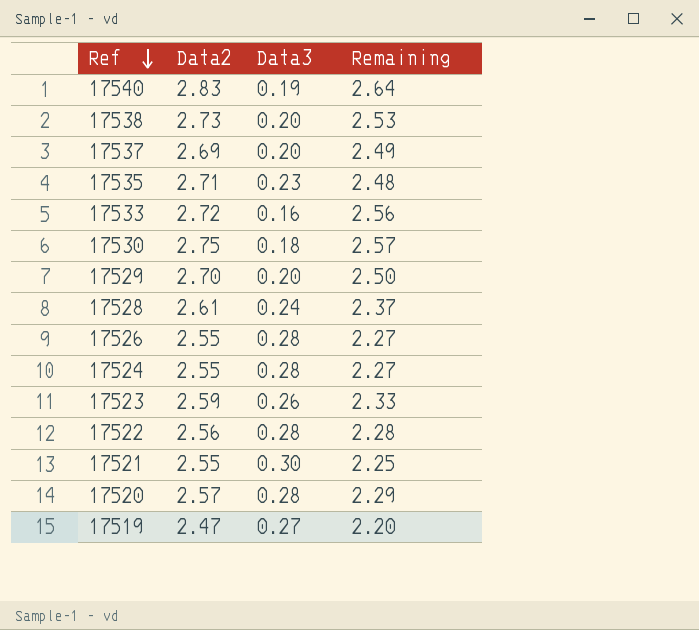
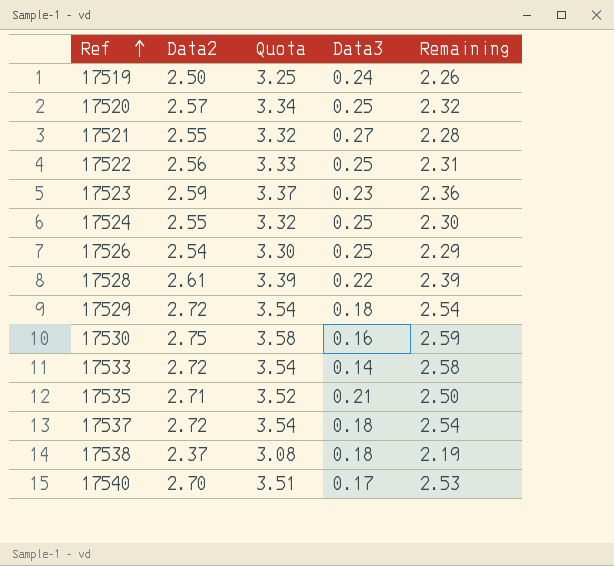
row order: Ref descending -> Ref ascending
column Quota | formula: none -> [Data2] * 1.3
17519 | Data2: 2.47 -> 2.50
17519 | Data3: 0.27 -> 0.24
17519 | Remaining: 2.20 -> 2.26
17520 | Data3: 0.28 -> 0.25
17520 | Remaining: 2.29 -> 2.32
17521 | Data3: 0.30 -> 0.27
17521 | Remaining: 2.25 -> 2.28
17522 | Data3: 0.28 -> 0.25
17522 | Remaining: 2.28 -> 2.31
17523 | Data3: 0.26 -> 0.23
17523 | Remaining: 2.33 -> 2.36
17524 | Data3: 0.28 -> 0.25
17524 | Remaining: 2.27 -> 2.30
17526 | Data2: 2.55 -> 2.54
17526 | Data3: 0.28 -> 0.25
17526 | Remaining: 2.27 -> 2.29
17528 | Data3: 0.24 -> 0.22
17528 | Remaining: 2.37 -> 2.39
17529 | Data2: 2.70 -> 2.72
17529 | Data3: 0.20 -> 0.18
17529 | Remaining: 2.50 -> 2.54
17530 | Data3: 0.18 -> 0.16
17530 | Remaining: 2.57 -> 2.59
17533 | Data3: 0.16 -> 0.14
17533 | Remaining: 2.56 -> 2.58
17535 | Data3: 0.23 -> 0.21
17535 | Remaining: 2.48 -> 2.50
17537 | Data2: 2.69 -> 2.72
17537 | Data3: 0.20 -> 0.18
17537 | Remaining: 2.49 -> 2.54
17538 | Data2: 2.73 -> 2.37
17538 | Data3: 0.20 -> 0.18
17538 | Remaining: 2.53 -> 2.19
17540 | Data2: 2.83 -> 2.70
17540 | Data3: 0.19 -> 0.17
17540 | Remaining: 2.64 -> 2.53

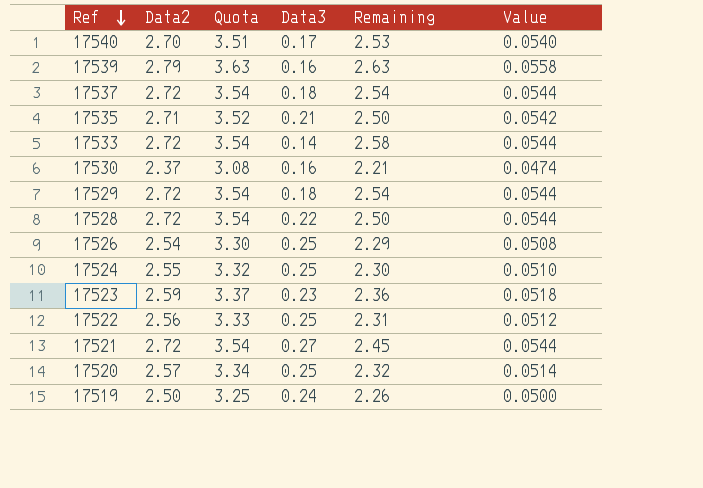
row order: Ref ascending -> Ref descending
column Value | formula: none -> [Data2] * 0.02
row 17538: 2.37 | 3.08 | 0.18 | 2.19 -> none
row 17539: none -> 2.79 | 3.63 | 0.16 | 2.63 | 0.0558
17530 | Data2: 2.75 -> 2.37
17530 | Quota: 3.58 -> 3.08
17530 | Remaining: 2.59 -> 2.21
17528 | Data2: 2.61 -> 2.72
17528 | Quota: 3.39 -> 3.54
17528 | Remaining: 2.39 -> 2.50
17521 | Data2: 2.55 -> 2.72
17521 | Quota: 3.32 -> 3.54
17521 | Remaining: 2.28 -> 2.45

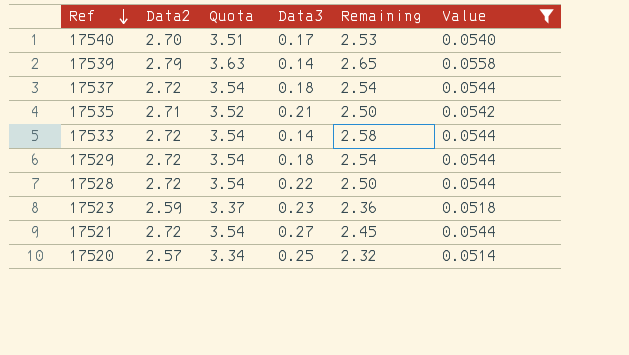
filter: none -> Value >= 0.0514
17539 | Data3: 0.16 -> 0.14
17539 | Remaining: 2.63 -> 2.65

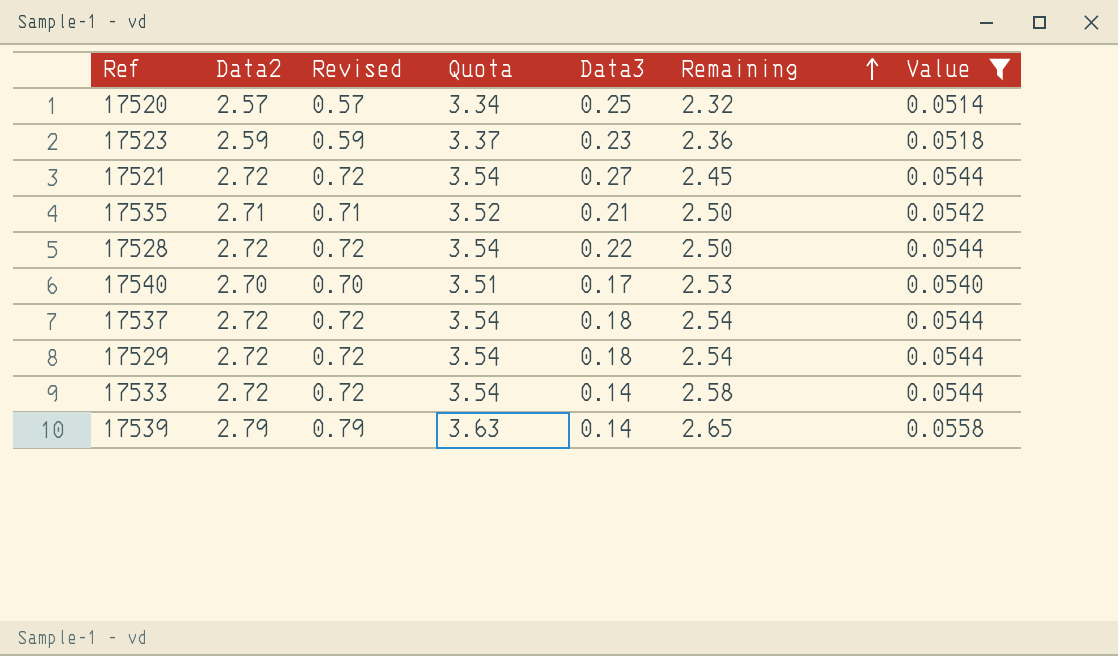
row order: Ref descending -> Remaining ascending
column Revised | formula: none -> [Data2] - 2

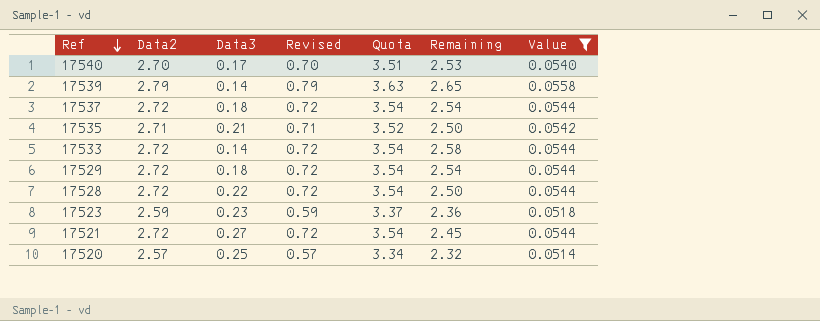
row order: Remaining ascending -> Ref descending
column Data3 | position: 5 -> 3

